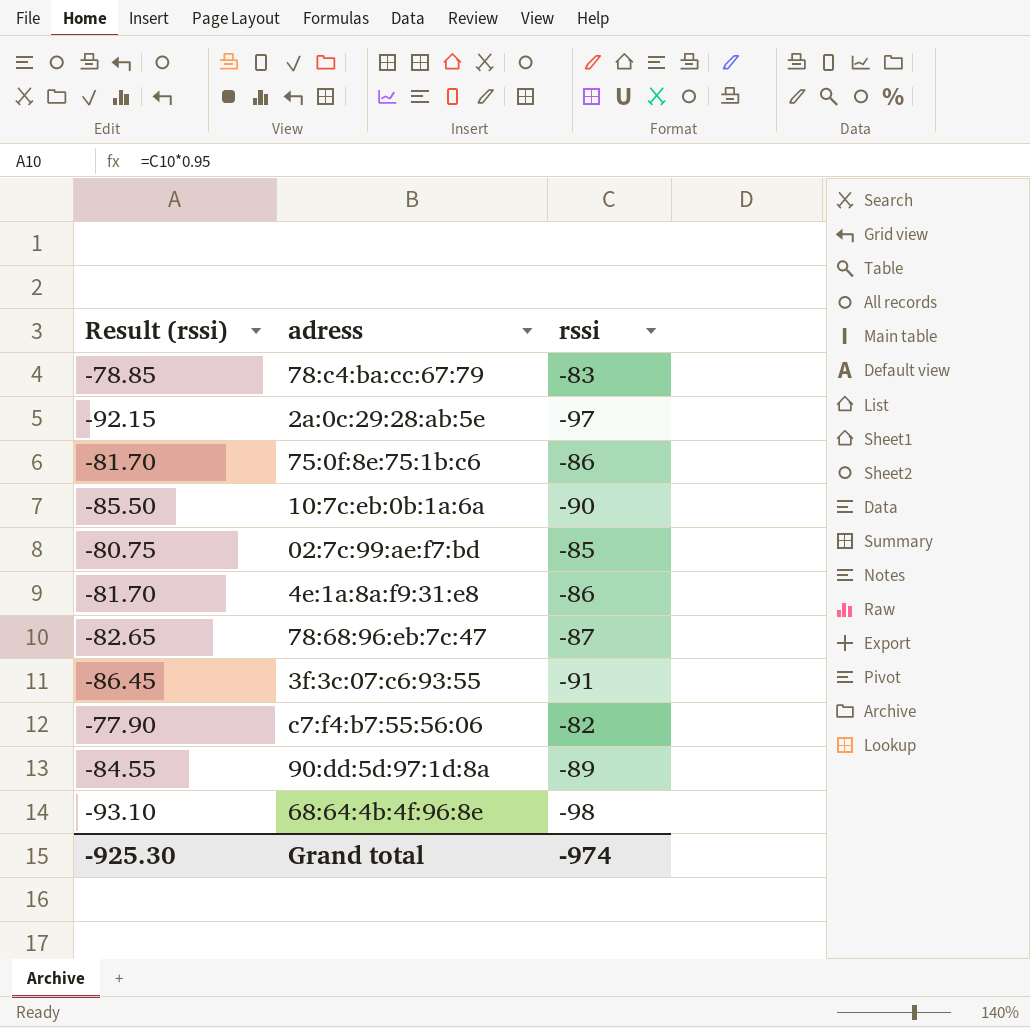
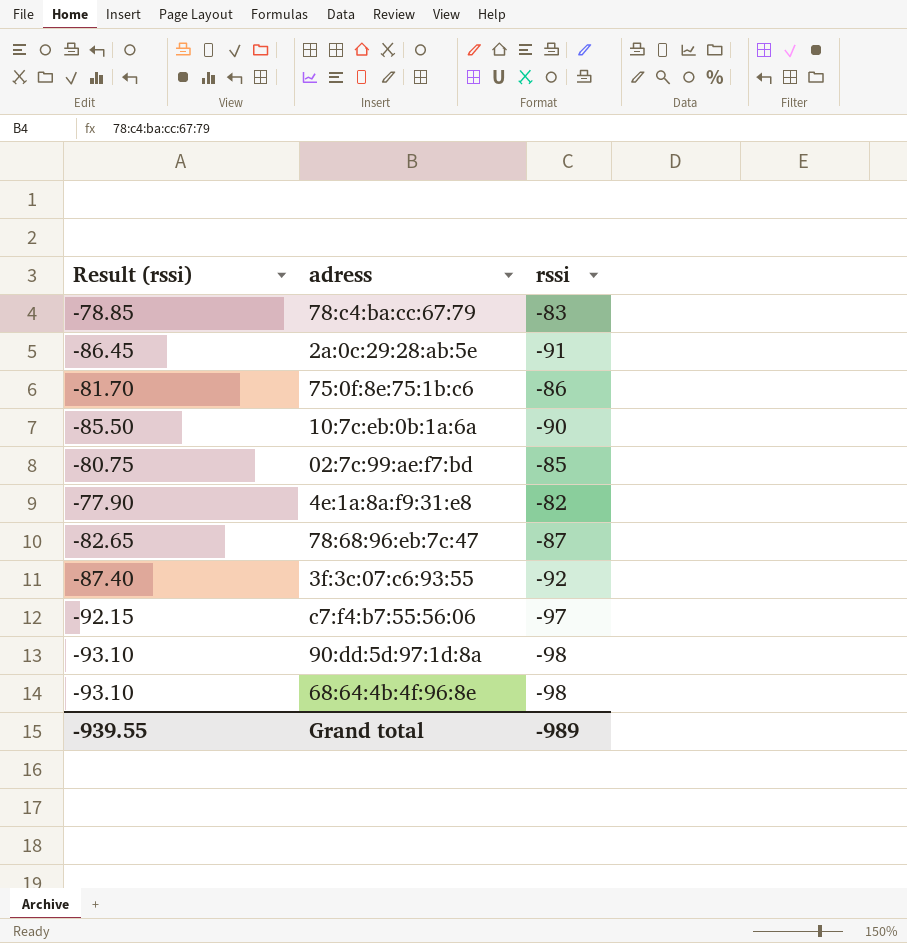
2a:0c:29:28:ab:5e | Result (rssi): -92.15 -> -86.45
2a:0c:29:28:ab:5e | rssi: -97 -> -91
4e:1a:8a:f9:31:e8 | Result (rssi): -81.70 -> -77.90
4e:1a:8a:f9:31:e8 | rssi: -86 -> -82
3f:3c:07:c6:93:55 | Result (rssi): -86.45 -> -87.40
3f:3c:07:c6:93:55 | rssi: -91 -> -92
c7:f4:b7:55:56:06 | Result (rssi): -77.90 -> -92.15
c7:f4:b7:55:56:06 | rssi: -82 -> -97
90:dd:5d:97:1d:8a | Result (rssi): -84.55 -> -93.10
90:dd:5d:97:1d:8a | rssi: -89 -> -98
Grand total | Result (rssi): -925.30 -> -939.55
Grand total | rssi: -974 -> -989

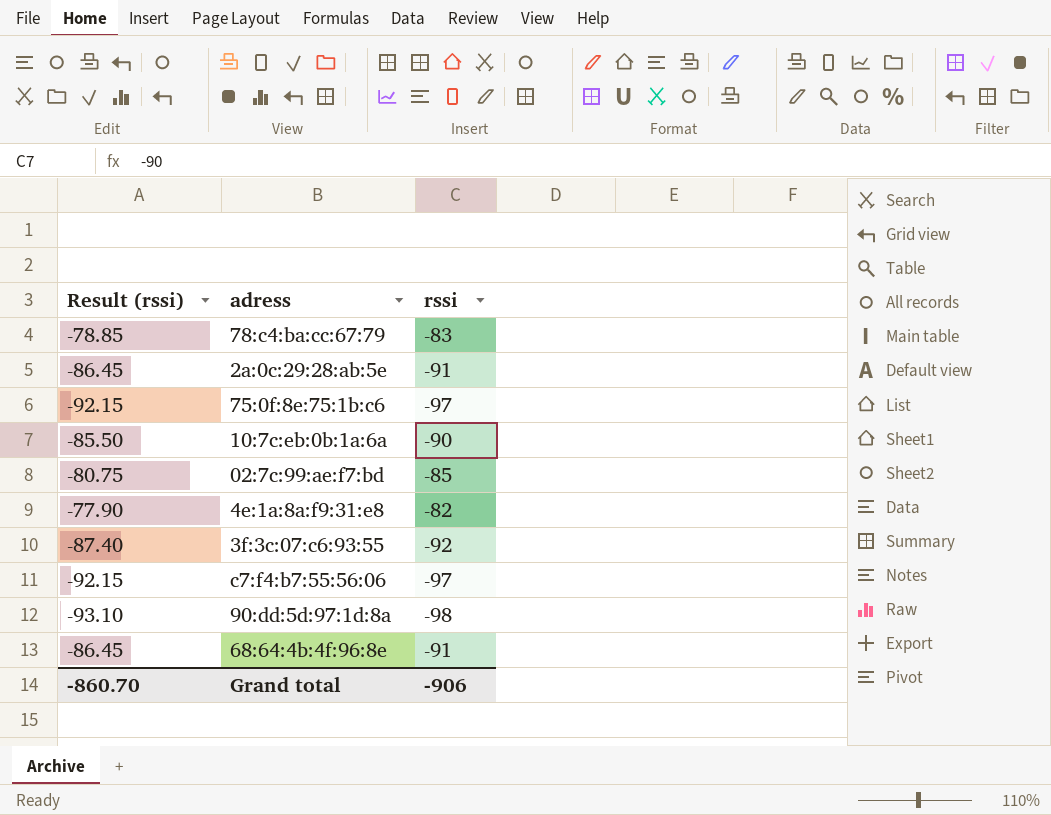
row 78:68:96:eb:7c:47: -82.65 | -87 -> none
75:0f:8e:75:1b:c6 | Result (rssi): -81.70 -> -92.15
75:0f:8e:75:1b:c6 | rssi: -86 -> -97
68:64:4b:4f:96:8e | Result (rssi): -93.10 -> -86.45
68:64:4b:4f:96:8e | rssi: -98 -> -91
Grand total | Result (rssi): -939.55 -> -860.70
Grand total | rssi: -989 -> -906

